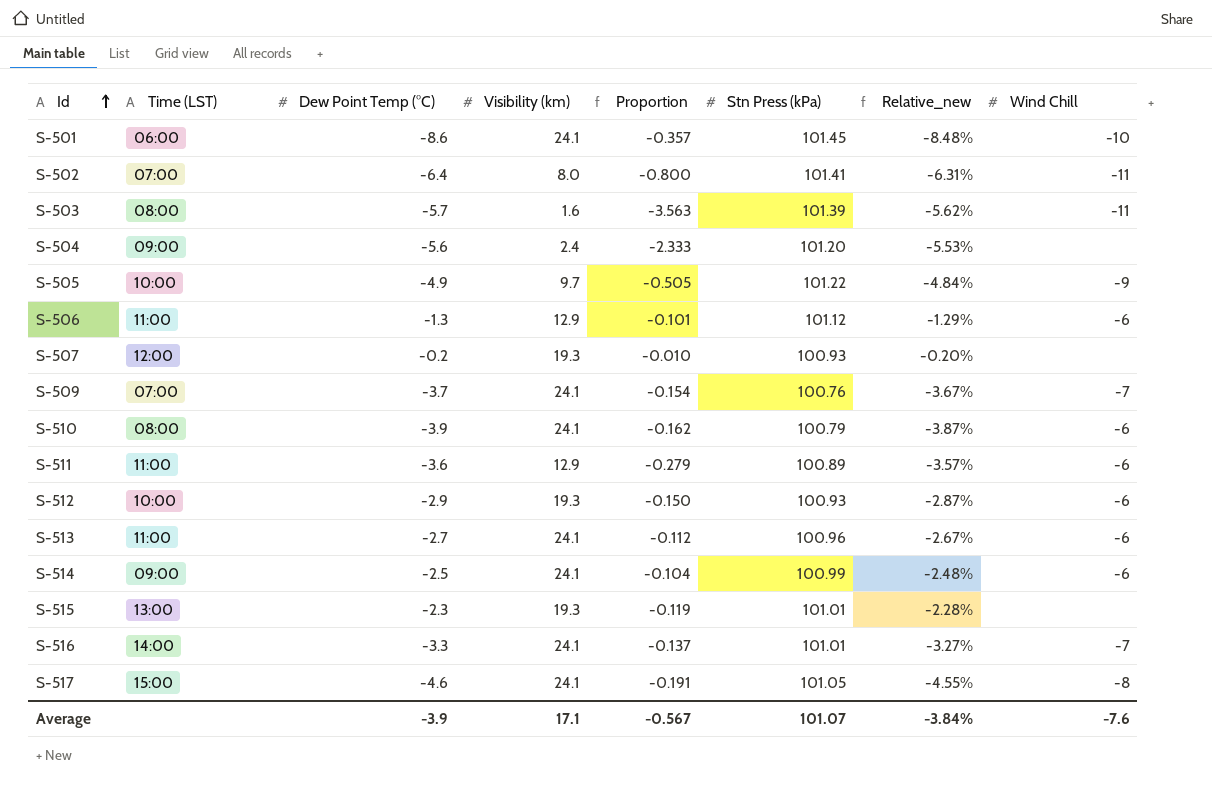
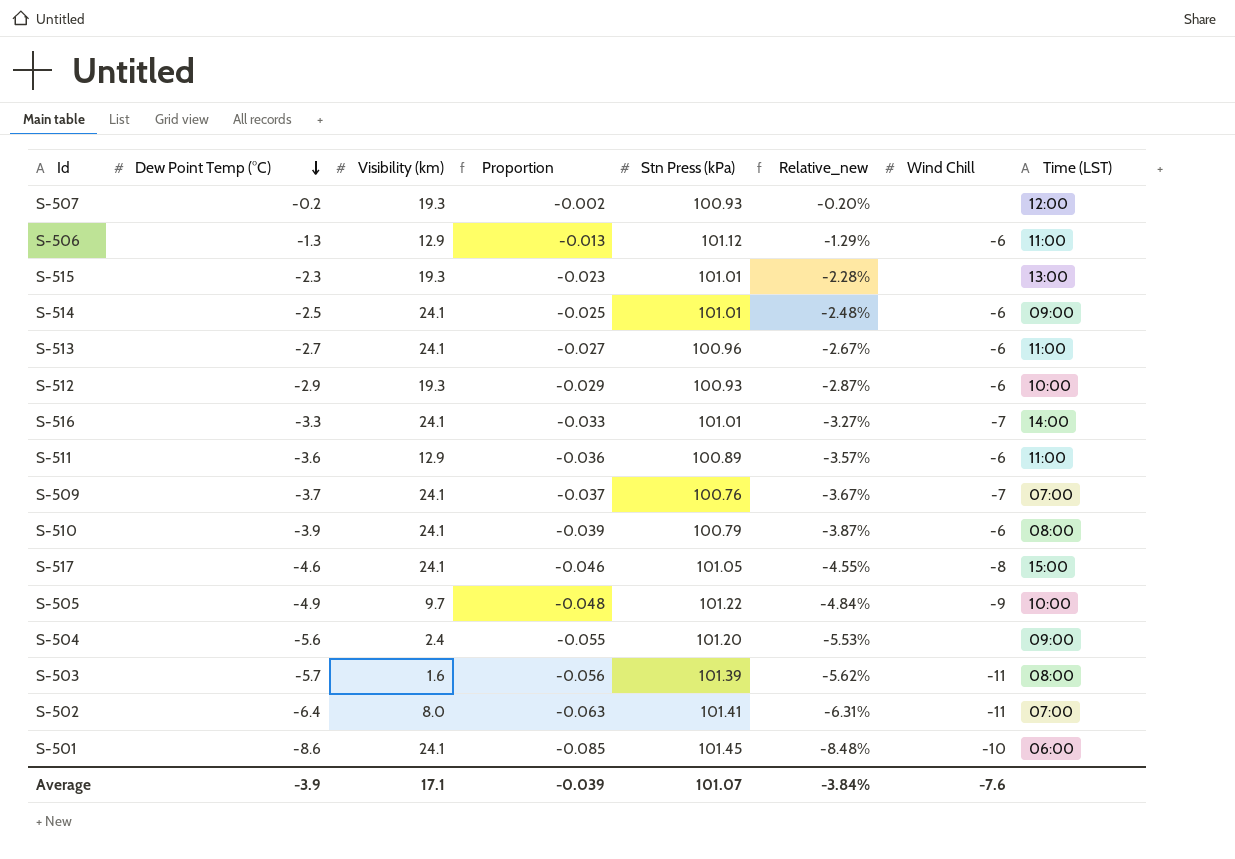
row order: Id ascending -> Dew Point Temp (°C) descending
column Proportion | formula: [Dew Point Temp (°C)] / [Visibility (km)] -> [Dew Point Temp (°C)] / [Stn Press (kPa)]
column Time (LST) | position: 2 -> 8
S-514 | Stn Press (kPa): 100.99 -> 101.01
Average | Proportion: -0.567 -> -0.039

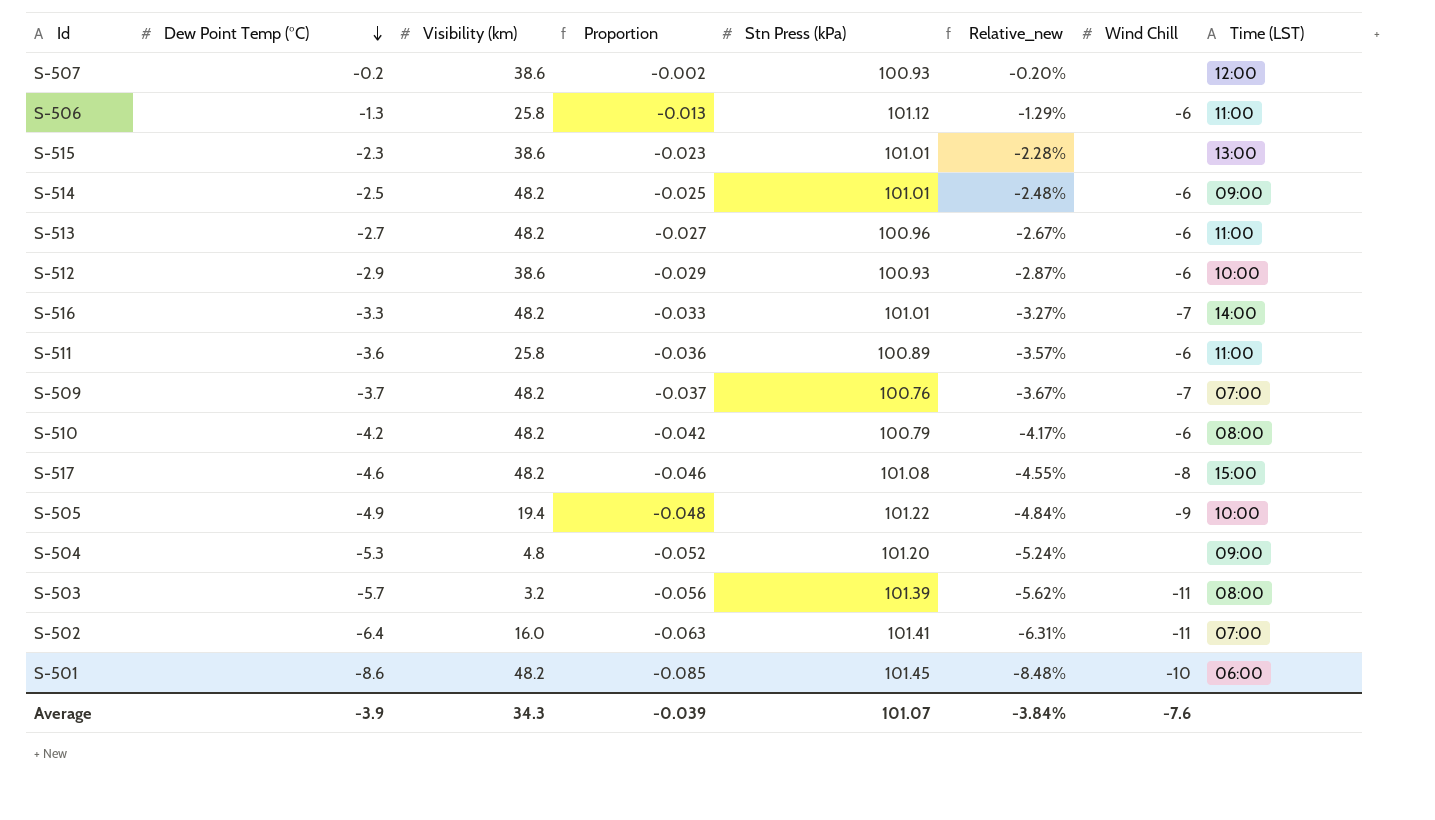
S-507 | Visibility (km): 19.3 -> 38.6
S-506 | Visibility (km): 12.9 -> 25.8
S-515 | Visibility (km): 19.3 -> 38.6
S-514 | Visibility (km): 24.1 -> 48.2
S-513 | Visibility (km): 24.1 -> 48.2
S-512 | Visibility (km): 19.3 -> 38.6
S-516 | Visibility (km): 24.1 -> 48.2
S-511 | Visibility (km): 12.9 -> 25.8
S-509 | Visibility (km): 24.1 -> 48.2
S-510 | Dew Point Temp (°C): -3.9 -> -4.2
S-510 | Visibility (km): 24.1 -> 48.2
S-510 | Proportion: -0.039 -> -0.042
S-510 | Relative_new: -3.87% -> -4.17%
S-517 | Visibility (km): 24.1 -> 48.2
S-517 | Stn Press (kPa): 101.05 -> 101.08
S-505 | Visibility (km): 9.7 -> 19.4
S-504 | Dew Point Temp (°C): -5.6 -> -5.3
S-504 | Visibility (km): 2.4 -> 4.8
S-504 | Proportion: -0.055 -> -0.052
S-504 | Relative_new: -5.53% -> -5.24%
S-503 | Visibility (km): 1.6 -> 3.2
S-502 | Visibility (km): 8.0 -> 16.0
S-501 | Visibility (km): 24.1 -> 48.2
Average | Visibility (km): 17.1 -> 34.3

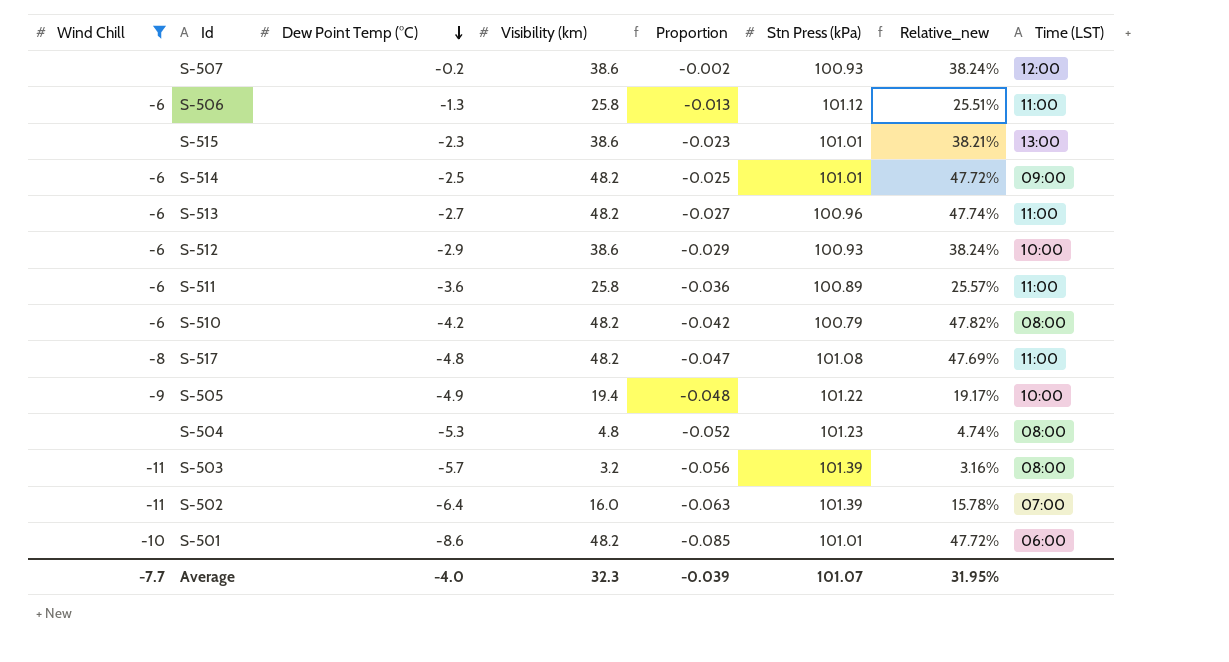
filter: none -> Wind Chill != -7
column Wind Chill | position: 7 -> 1
column Relative_new | formula: [Dew Point Temp (°C)] / [Stn Press (kPa)] -> [Visibility (km)] / [Stn Press (kPa)]
S-517 | Dew Point Temp (°C): -4.6 -> -4.8
S-517 | Proportion: -0.046 -> -0.047
S-517 | Time (LST): 15:00 -> 11:00
S-504 | Stn Press (kPa): 101.20 -> 101.23
S-504 | Time (LST): 09:00 -> 08:00
S-502 | Stn Press (kPa): 101.41 -> 101.39
S-501 | Stn Press (kPa): 101.45 -> 101.01
Average | Wind Chill: -7.6 -> -7.7
Average | Dew Point Temp (°C): -3.9 -> -4.0
Average | Visibility (km): 34.3 -> 32.3
Average | Relative_new: -3.84% -> 31.95%

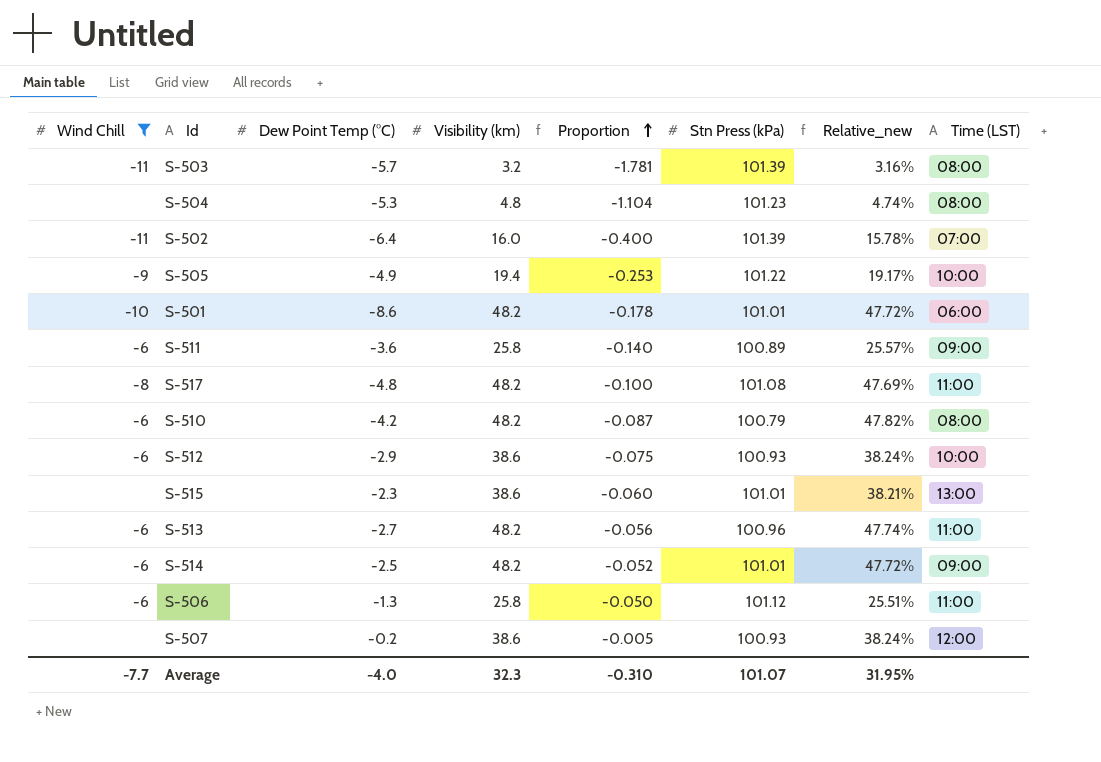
row order: Dew Point Temp (°C) descending -> Proportion ascending
column Proportion | formula: [Dew Point Temp (°C)] / [Stn Press (kPa)] -> [Dew Point Temp (°C)] / [Visibility (km)]
S-511 | Time (LST): 11:00 -> 09:00
Average | Proportion: -0.039 -> -0.310

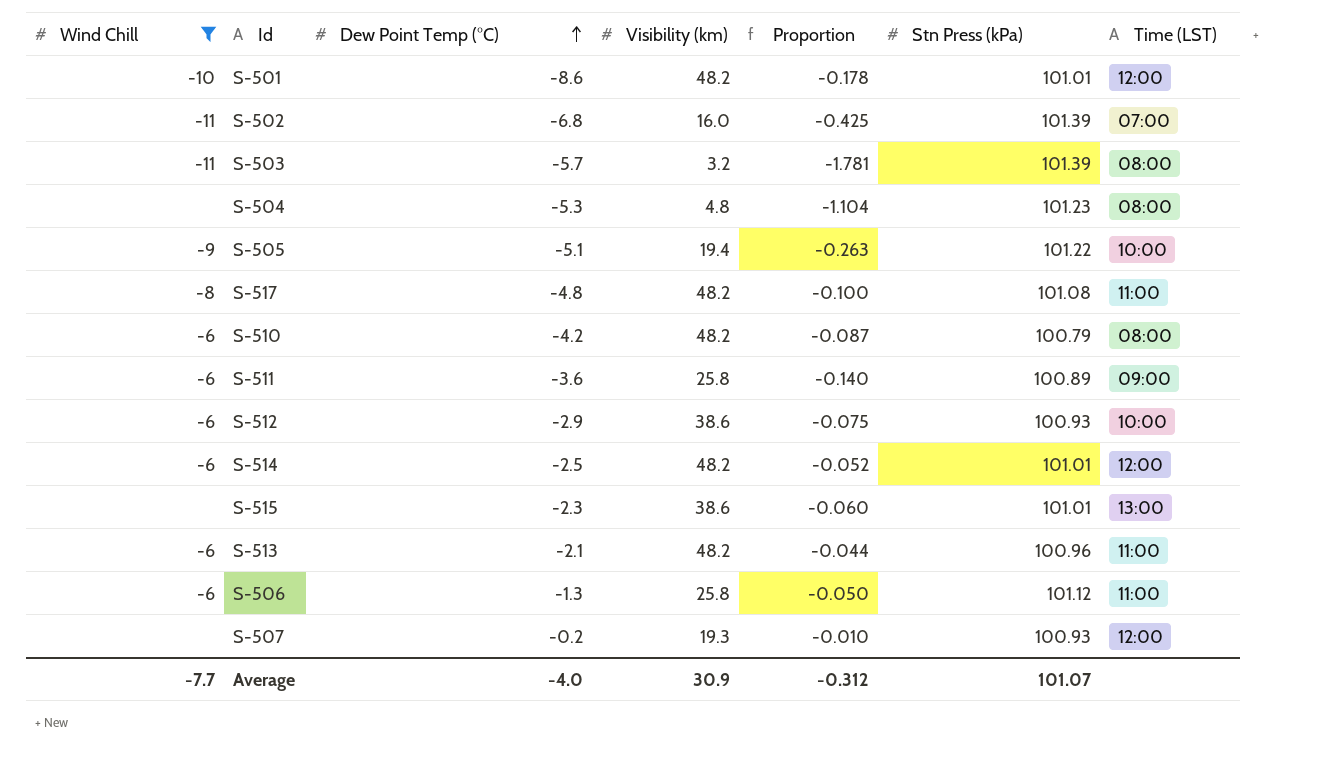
row order: Proportion ascending -> Dew Point Temp (°C) ascending
column Relative_new | formula: [Visibility (km)] / [Stn Press (kPa)] -> none
S-501 | Time (LST): 06:00 -> 12:00
S-502 | Dew Point Temp (°C): -6.4 -> -6.8
S-502 | Proportion: -0.400 -> -0.425
S-505 | Dew Point Temp (°C): -4.9 -> -5.1
S-505 | Proportion: -0.253 -> -0.263
S-514 | Time (LST): 09:00 -> 12:00
S-513 | Dew Point Temp (°C): -2.7 -> -2.1
S-513 | Proportion: -0.056 -> -0.044
S-507 | Visibility (km): 38.6 -> 19.3
S-507 | Proportion: -0.005 -> -0.010
Average | Visibility (km): 32.3 -> 30.9
Average | Proportion: -0.310 -> -0.312

